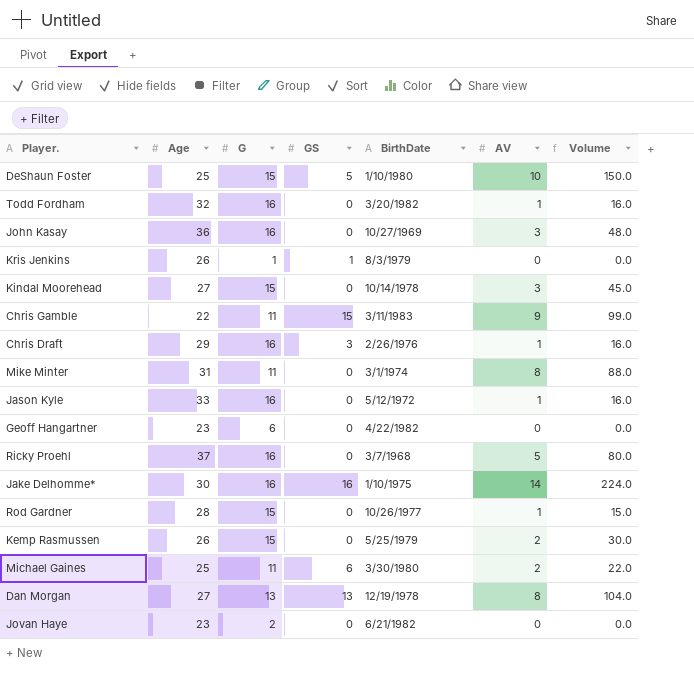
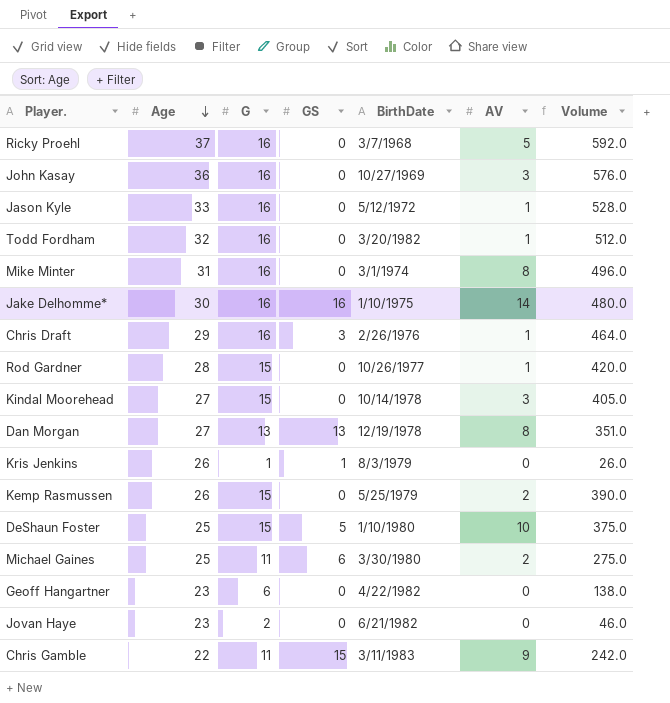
row order: none -> Age descending
column Volume | formula: [G] * [AV] -> [Age] * [G]
Mike Minter | G: 11 -> 16

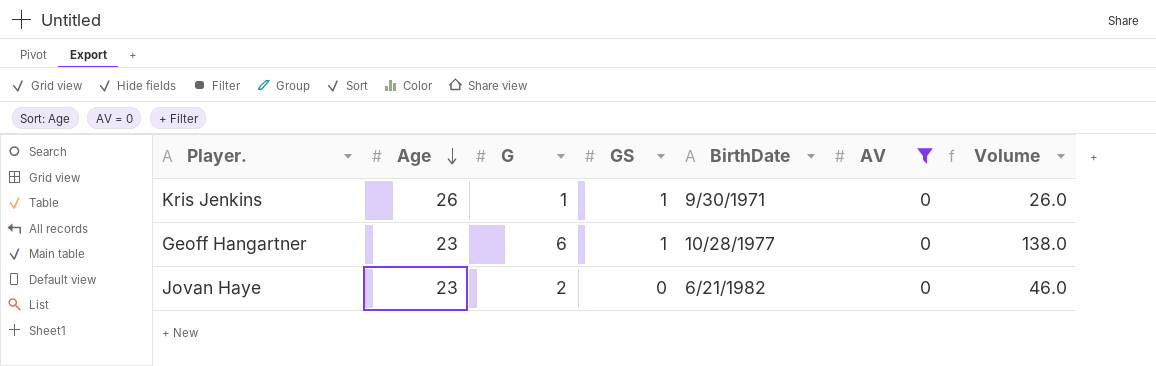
filter: none -> AV = 0
Kris Jenkins | BirthDate: 8/3/1979 -> 9/30/1971
Geoff Hangartner | GS: 0 -> 1
Geoff Hangartner | BirthDate: 4/22/1982 -> 10/28/1977

